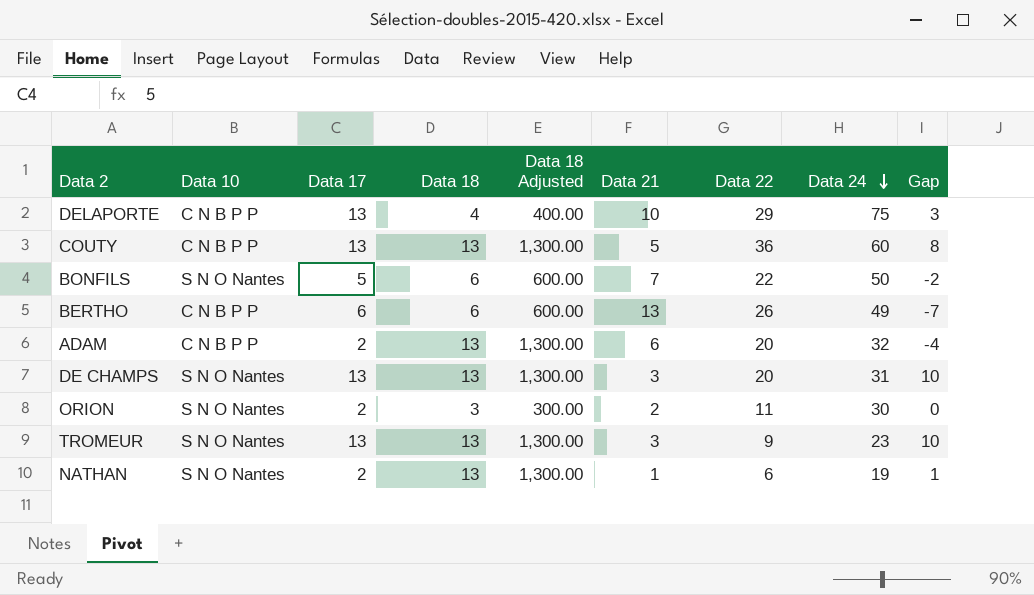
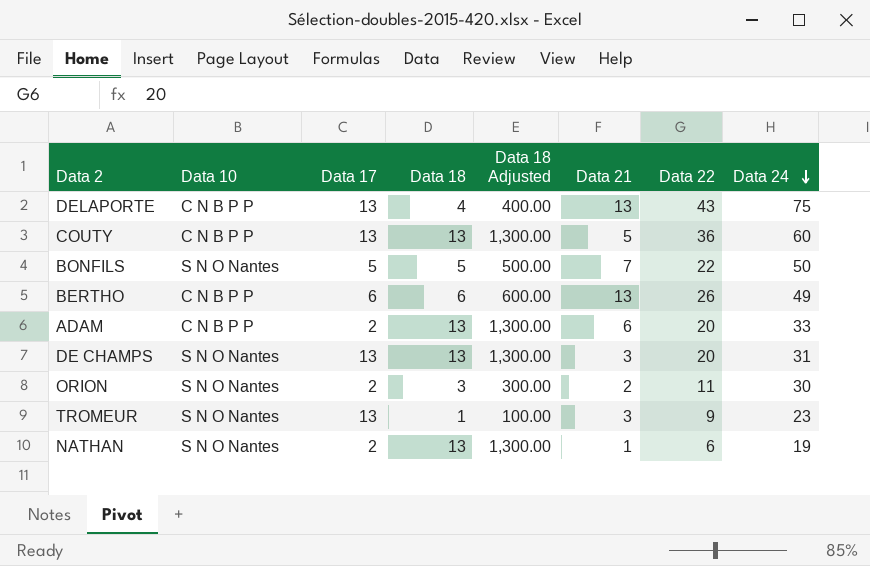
column Gap | formula: [Data 17] - [Data 21] -> none
DELAPORTE | Data 21: 10 -> 13
DELAPORTE | Data 22: 29 -> 43
BONFILS | Data 18: 6 -> 5
BONFILS | Data 18 Adjusted: 600.00 -> 500.00
ADAM | Data 24: 32 -> 33
TROMEUR | Data 18: 13 -> 1
TROMEUR | Data 18 Adjusted: 1,300.00 -> 100.00

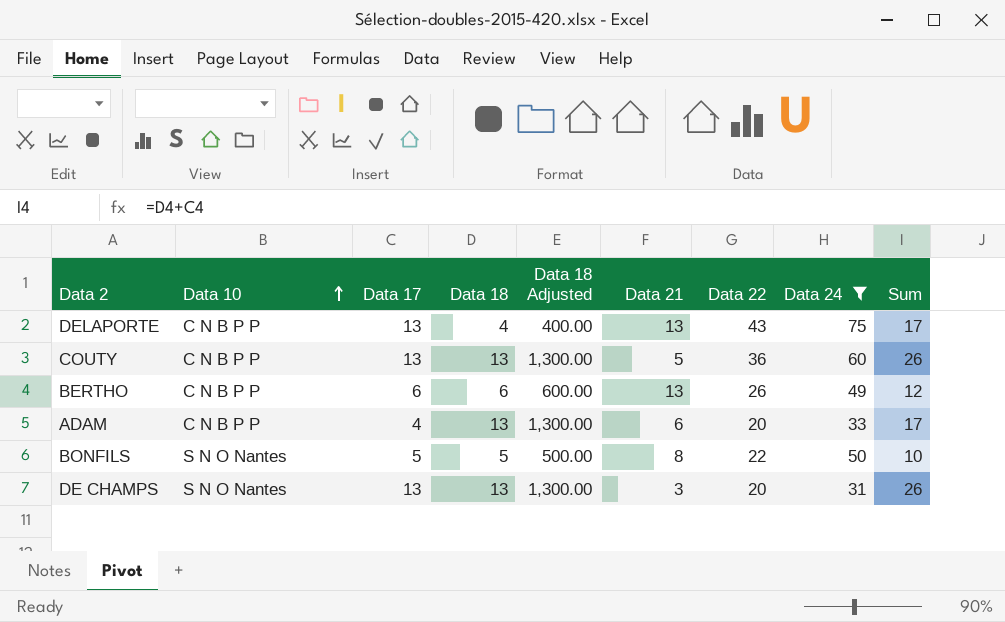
filter: none -> Data 24 >= 31
row order: Data 24 descending -> Data 10 ascending
column Sum | formula: none -> [Data 17] + [Data 18]
ADAM | Data 17: 2 -> 4
BONFILS | Data 21: 7 -> 8

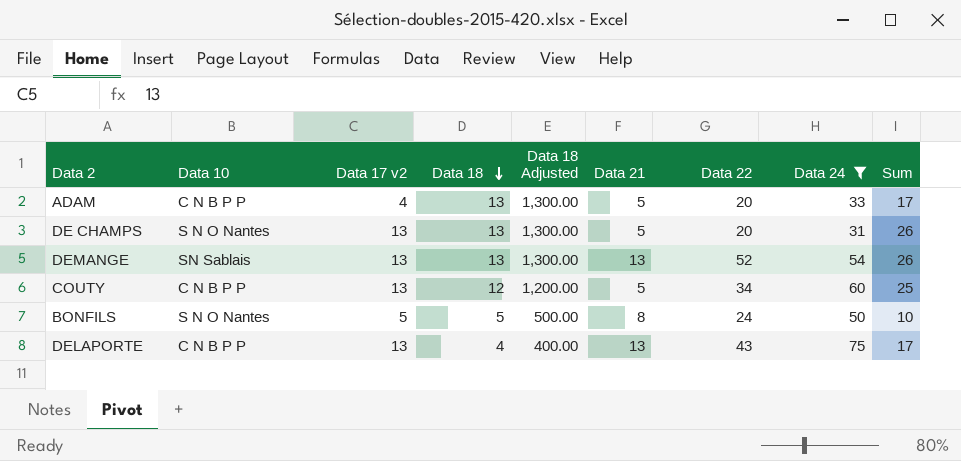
row order: Data 10 ascending -> Data 18 descending
column name: Data 17 -> Data 17 v2
row BERTHO: C N B P P | 6 | 6 | 600.00 | 13 | 26 | 49 | 12 -> none
ADAM | Data 21: 6 -> 5
DE CHAMPS | Data 21: 3 -> 5
row DEMANGE: none -> SN Sablais | 13 | 13 | 1,300.00 | 13 | 52 | 54 | 26
COUTY | Data 18: 13 -> 12
COUTY | Data 18 Adjusted: 1,300.00 -> 1,200.00
COUTY | Data 22: 36 -> 34
COUTY | Sum: 26 -> 25
BONFILS | Data 22: 22 -> 24

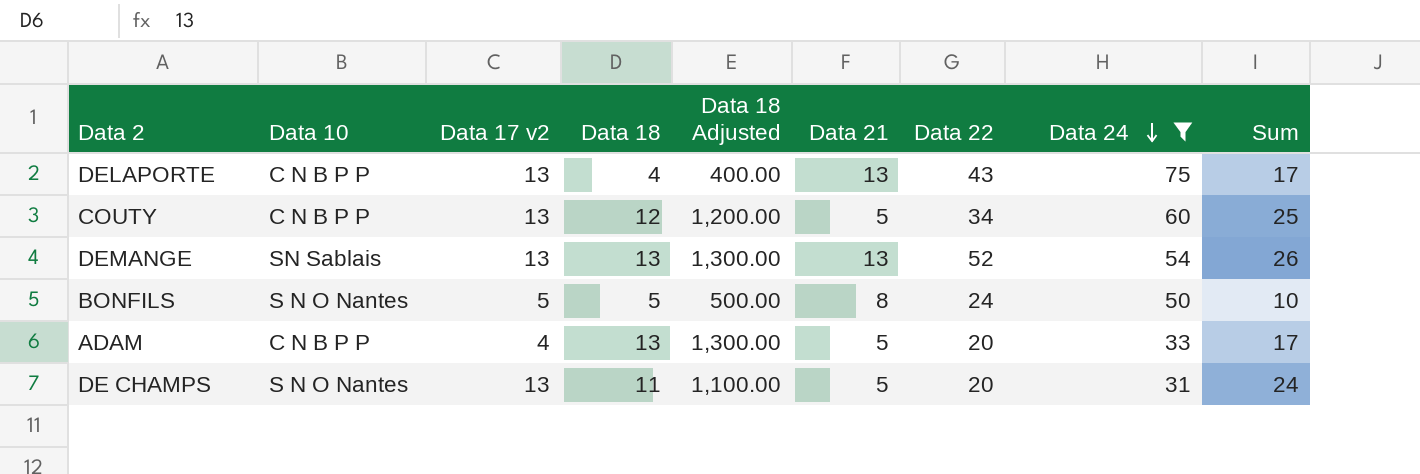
row order: Data 18 descending -> Data 24 descending
DE CHAMPS | Data 18: 13 -> 11
DE CHAMPS | Data 18 Adjusted: 1,300.00 -> 1,100.00
DE CHAMPS | Sum: 26 -> 24

